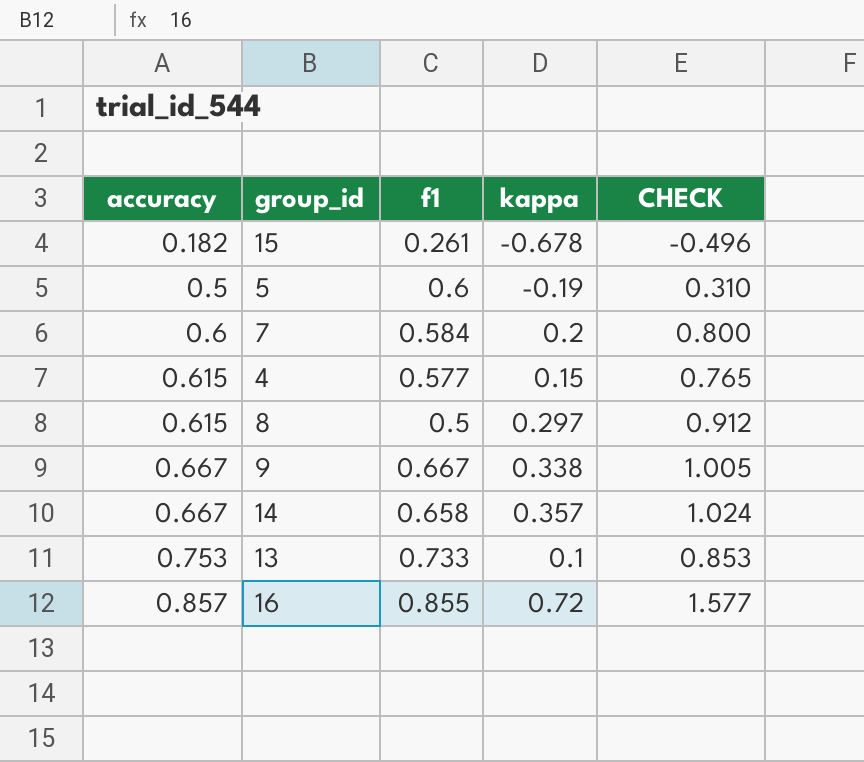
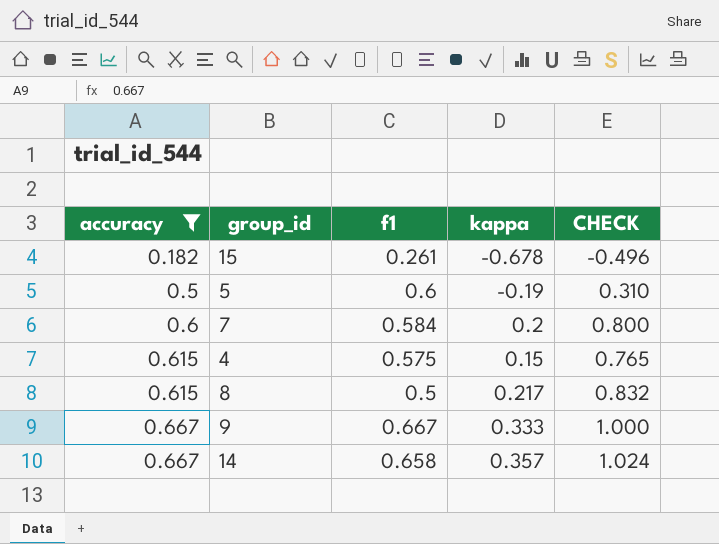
filter: none -> accuracy <= 0.667
4 | f1: 0.577 -> 0.575
8 | kappa: 0.297 -> 0.217
8 | CHECK: 0.912 -> 0.832
9 | kappa: 0.338 -> 0.333
9 | CHECK: 1.005 -> 1.000

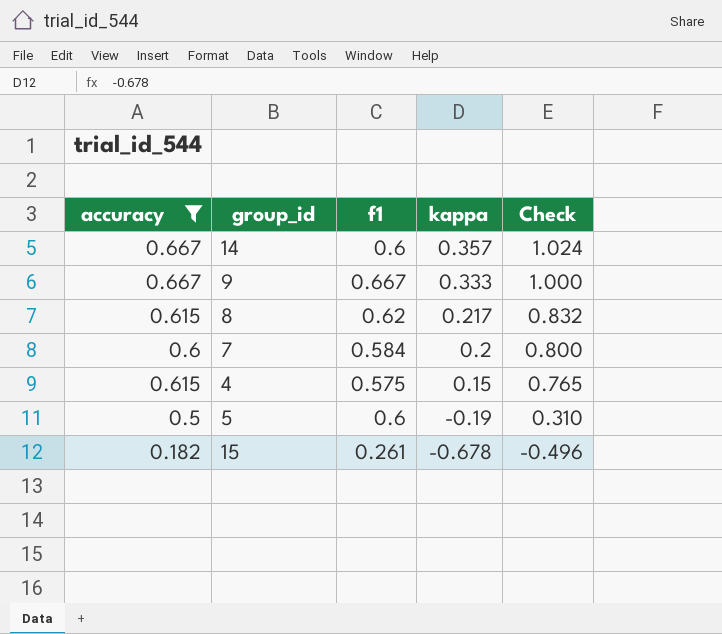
row order: accuracy ascending -> kappa descending
column name: CHECK -> Check
14 | f1: 0.658 -> 0.6
8 | f1: 0.5 -> 0.62

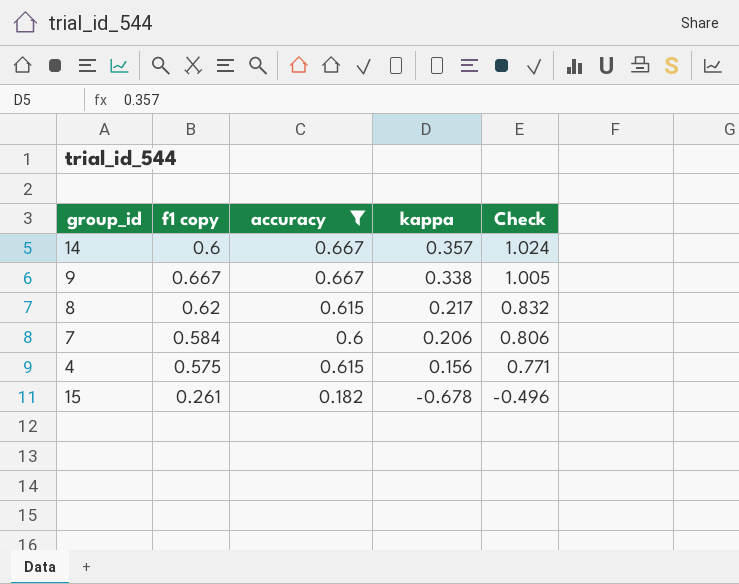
column name: f1 -> f1 copy
column accuracy | position: 1 -> 3
row 5: 0.5 | 0.6 | -0.19 | 0.310 -> none
9 | kappa: 0.333 -> 0.338
9 | Check: 1.000 -> 1.005
7 | kappa: 0.2 -> 0.206
7 | Check: 0.800 -> 0.806
4 | kappa: 0.15 -> 0.156
4 | Check: 0.765 -> 0.771

